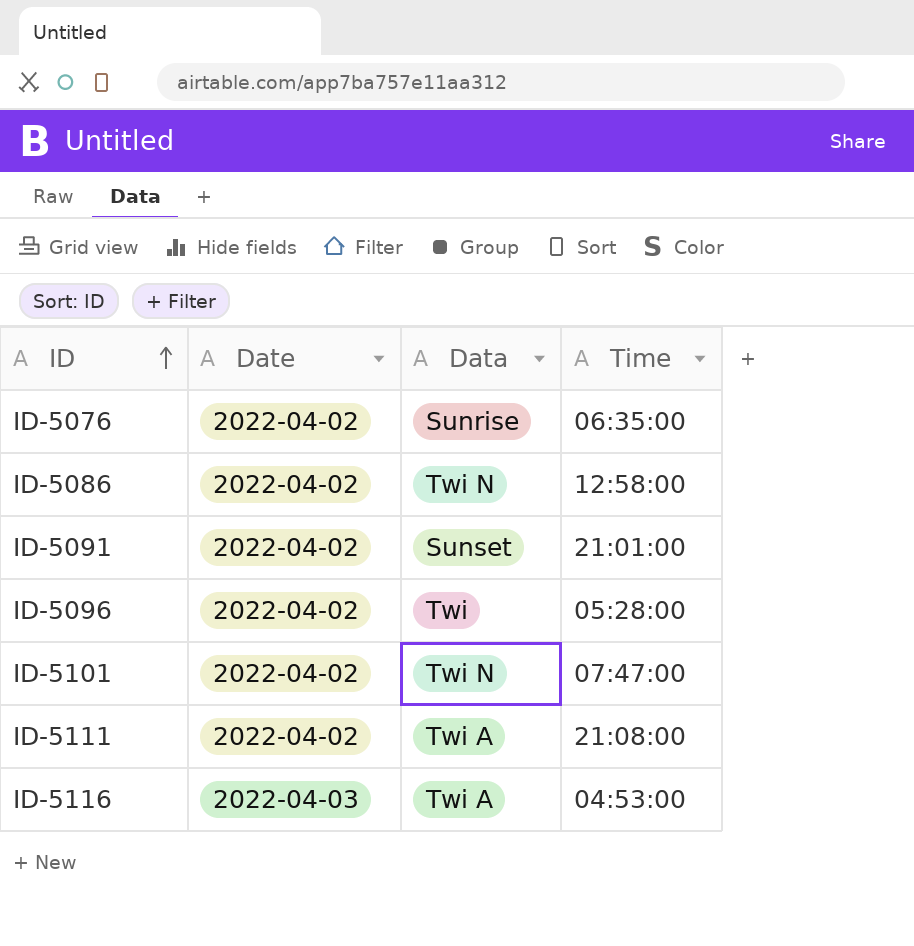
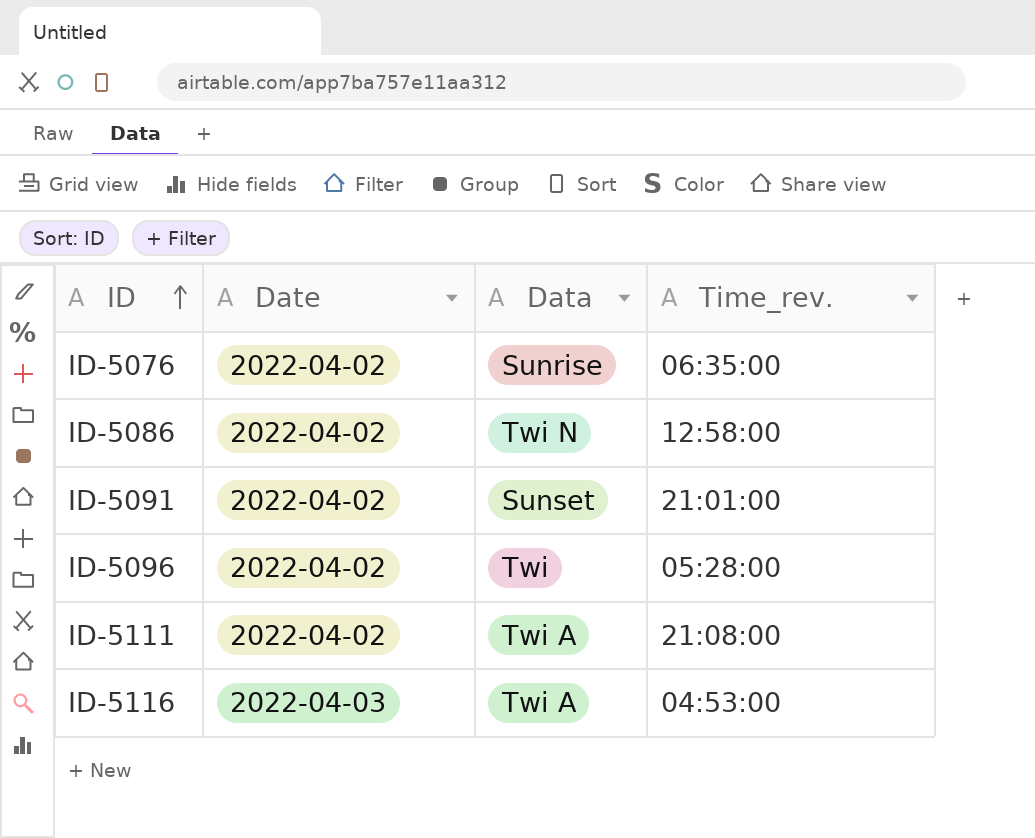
column name: Time -> Time_rev.
row ID-5101: 2022-04-02 | Twi N | 07:47:00 -> none

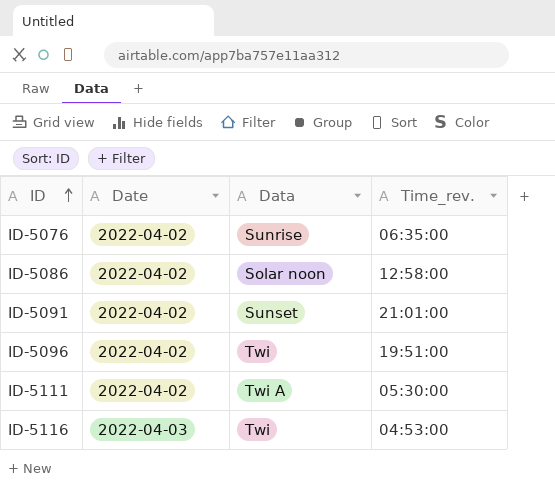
ID-5086 | Data: Twi N -> Solar noon
ID-5096 | Time_rev.: 05:28:00 -> 19:51:00
ID-5111 | Time_rev.: 21:08:00 -> 05:30:00
ID-5116 | Data: Twi A -> Twi

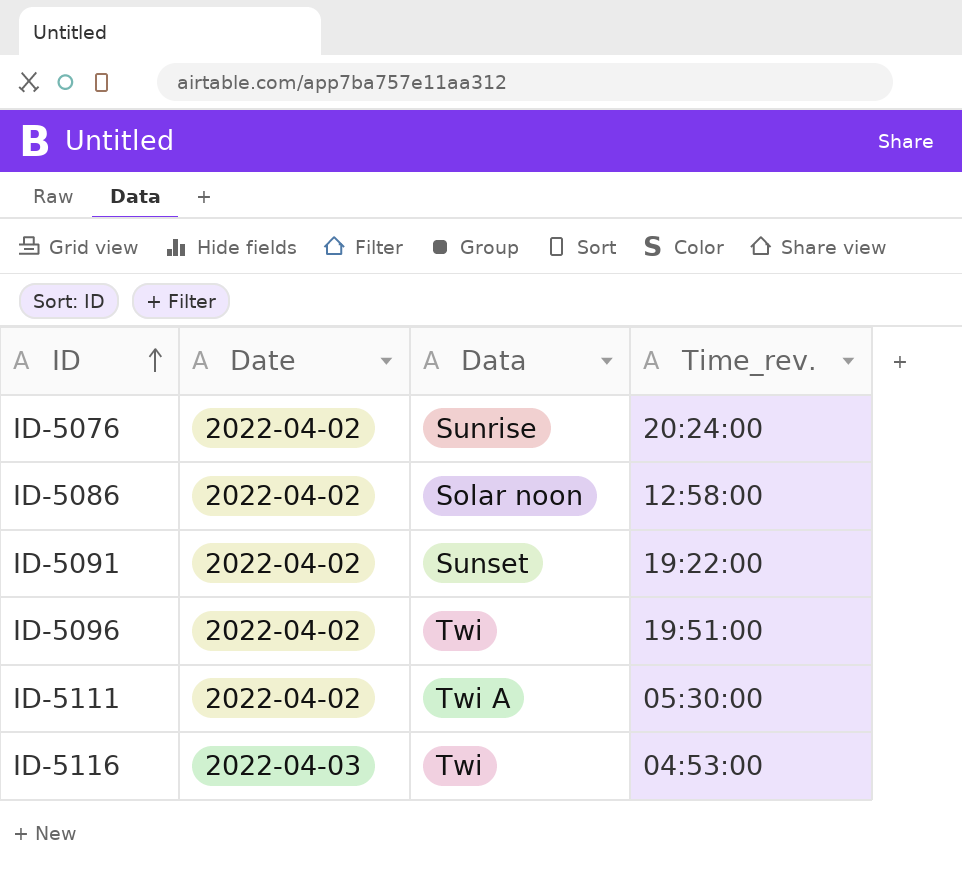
ID-5076 | Time_rev.: 06:35:00 -> 20:24:00
ID-5091 | Time_rev.: 21:01:00 -> 19:22:00

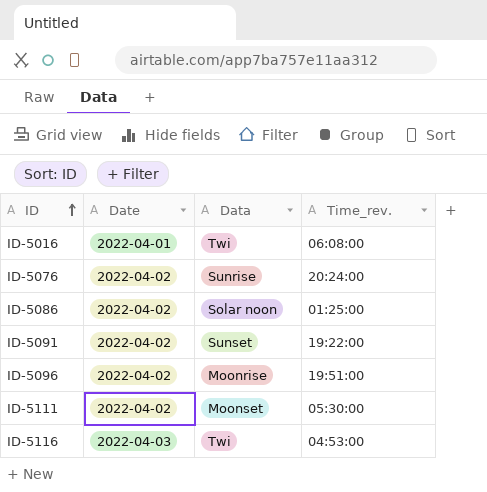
row ID-5016: none -> 2022-04-01 | Twi | 06:08:00
ID-5086 | Time_rev.: 12:58:00 -> 01:25:00
ID-5096 | Data: Twi -> Moonrise
ID-5111 | Data: Twi A -> Moonset

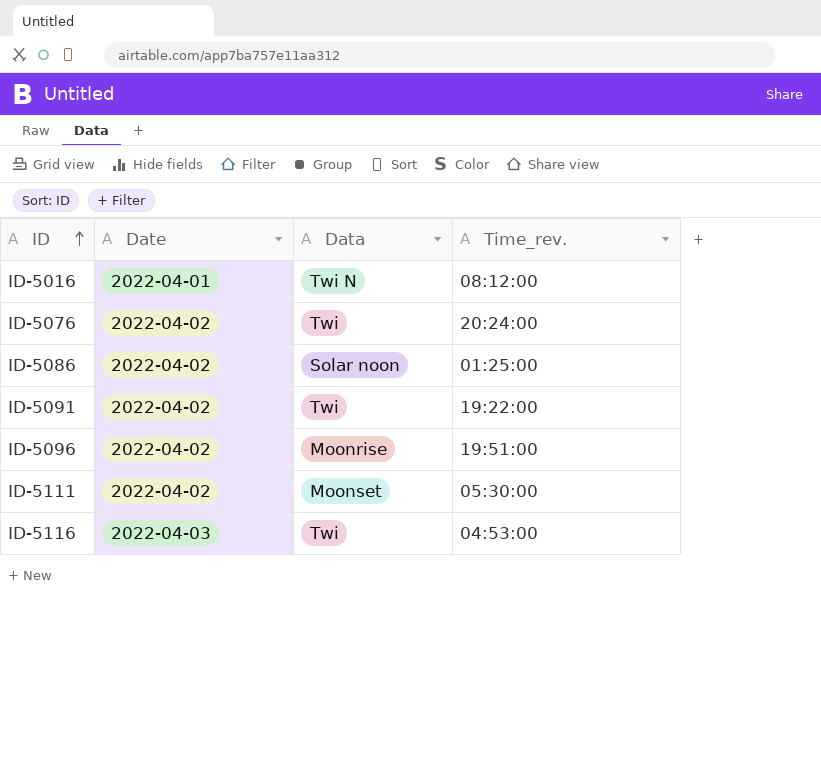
ID-5016 | Data: Twi -> Twi N
ID-5016 | Time_rev.: 06:08:00 -> 08:12:00
ID-5076 | Data: Sunrise -> Twi
ID-5091 | Data: Sunset -> Twi

